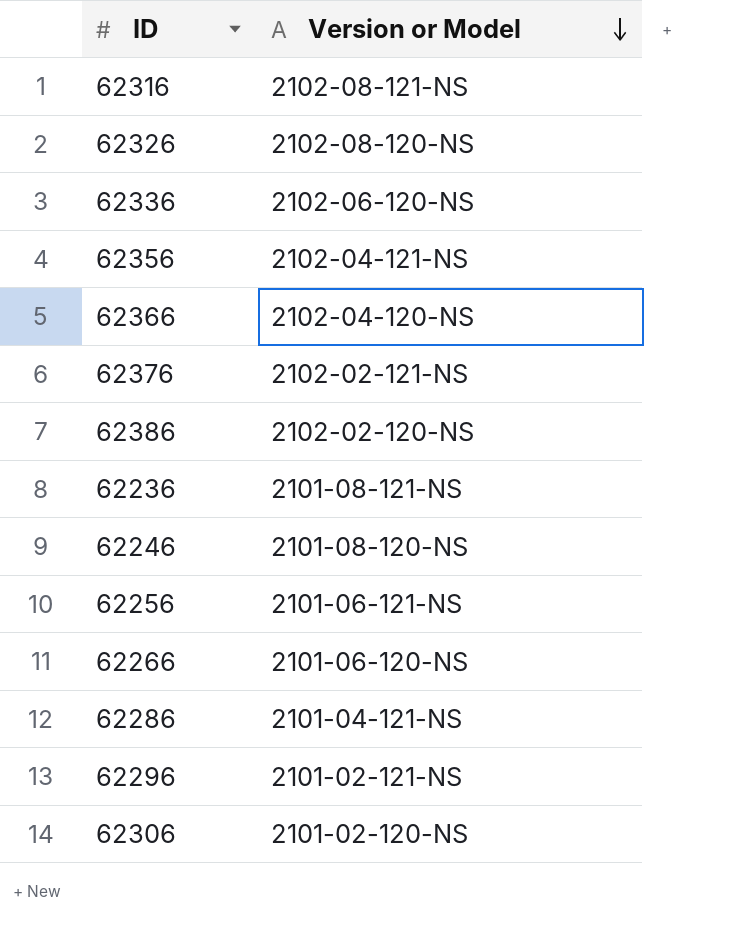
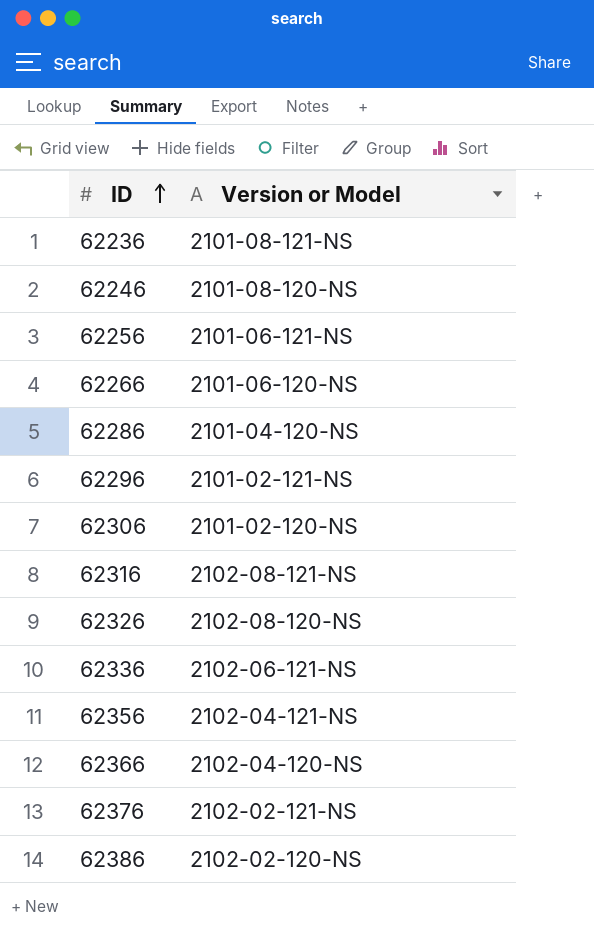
row order: Version or Model descending -> ID ascending
62286 | Version or Model: 2101-04-121-NS -> 2101-04-120-NS
62336 | Version or Model: 2102-06-120-NS -> 2102-06-121-NS

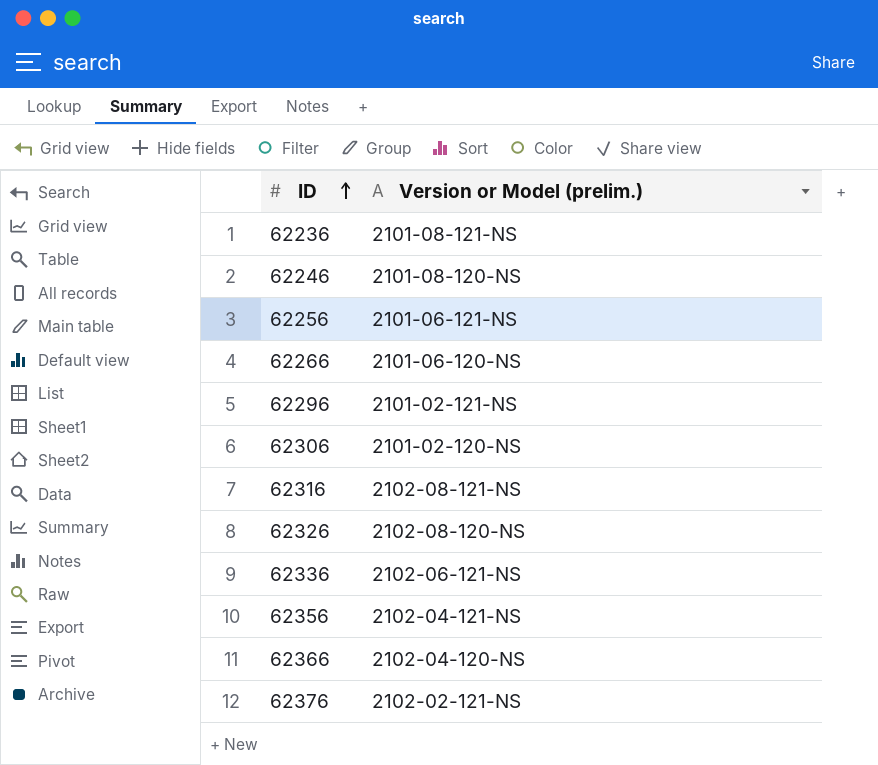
column name: Version or Model -> Version or Model (prelim.)
row 62286: 2101-04-120-NS -> none
row 62386: 2102-02-120-NS -> none

